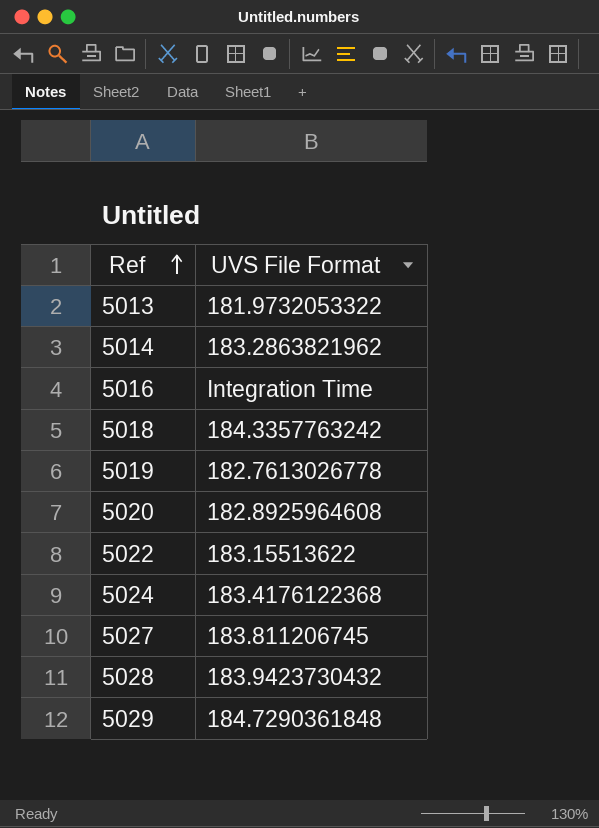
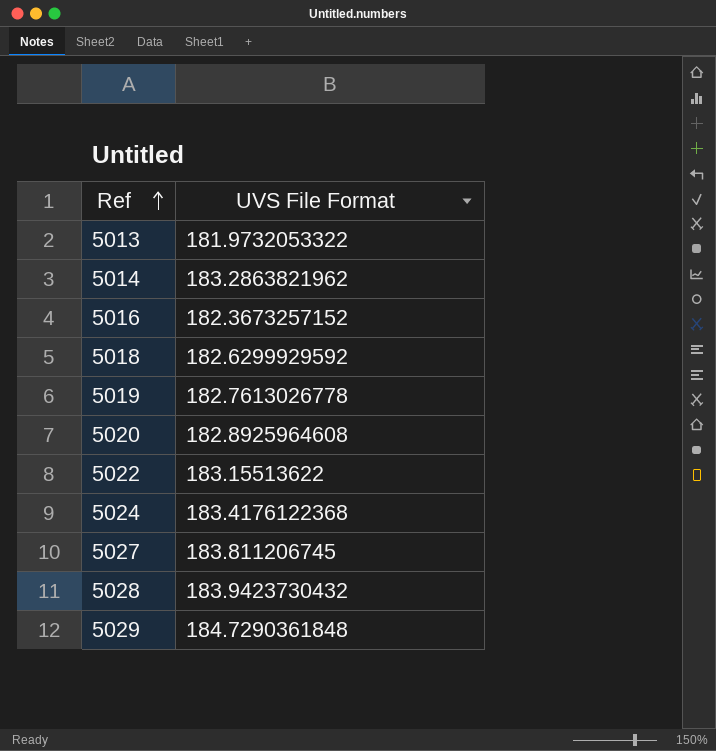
5016 | UVS File Format: Integration Time -> 182.3673257152
5018 | UVS File Format: 184.3357763242 -> 182.6299929592

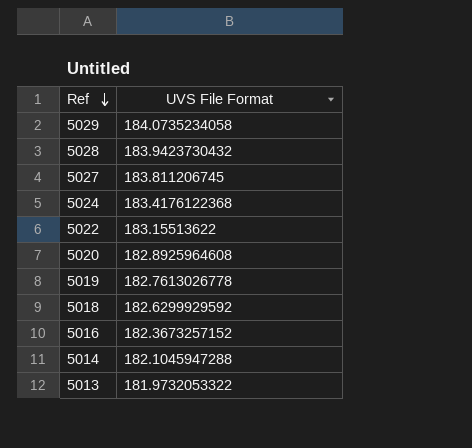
row order: Ref ascending -> Ref descending
5029 | UVS File Format: 184.7290361848 -> 184.0735234058
5014 | UVS File Format: 183.2863821962 -> 182.1045947288

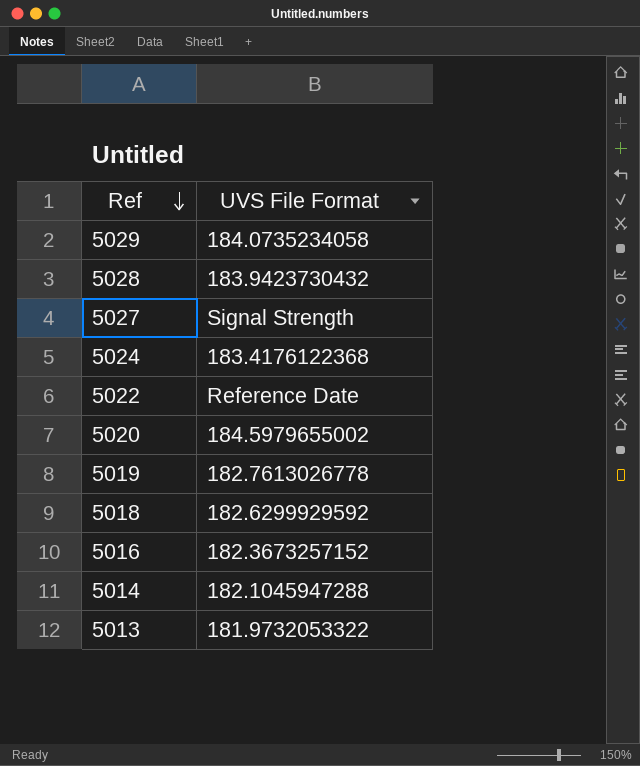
5027 | UVS File Format: 183.811206745 -> Signal Strength
5022 | UVS File Format: 183.15513622 -> Reference Date
5020 | UVS File Format: 182.8925964608 -> 184.5979655002

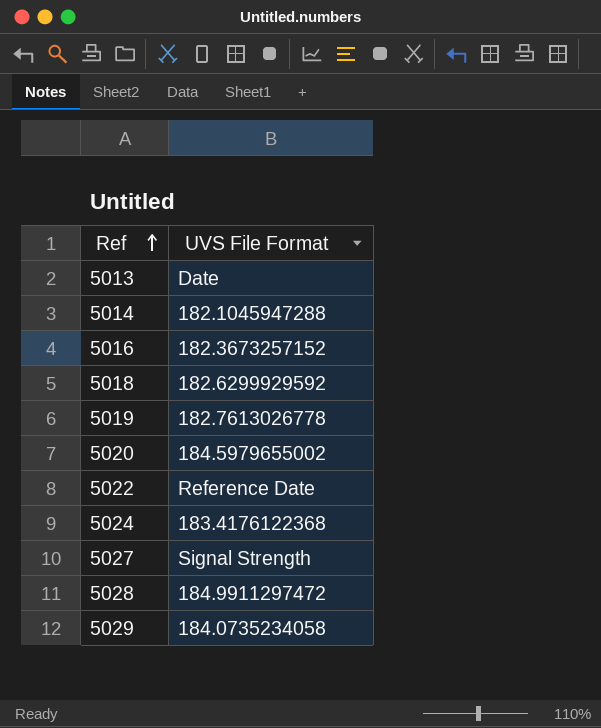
row order: Ref descending -> Ref ascending
5013 | UVS File Format: 181.9732053322 -> Date
5028 | UVS File Format: 183.9423730432 -> 184.9911297472

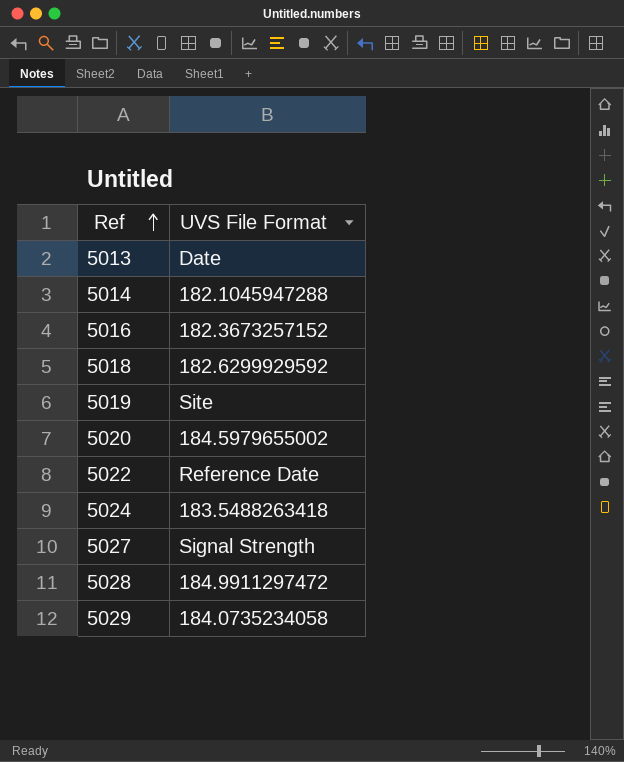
5019 | UVS File Format: 182.7613026778 -> Site
5024 | UVS File Format: 183.4176122368 -> 183.5488263418

